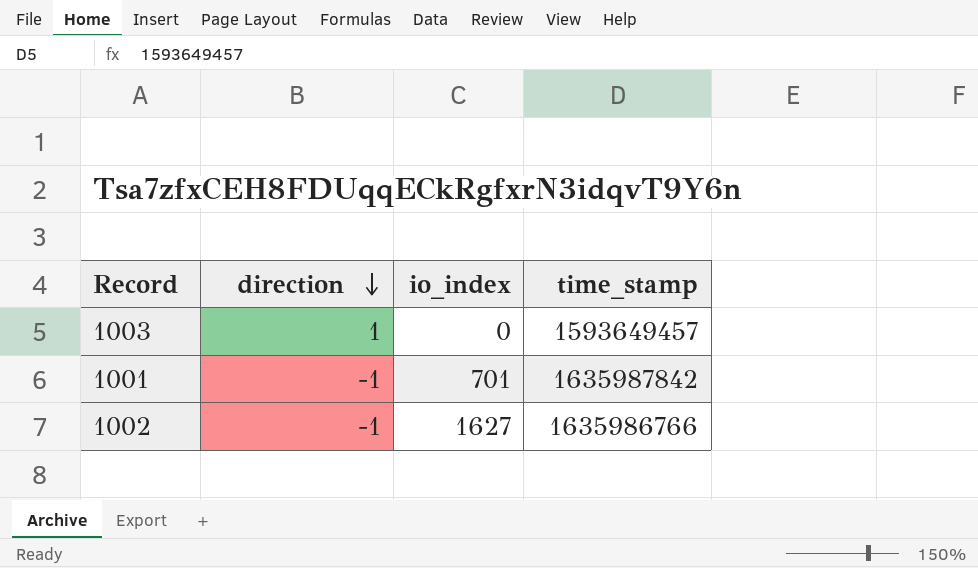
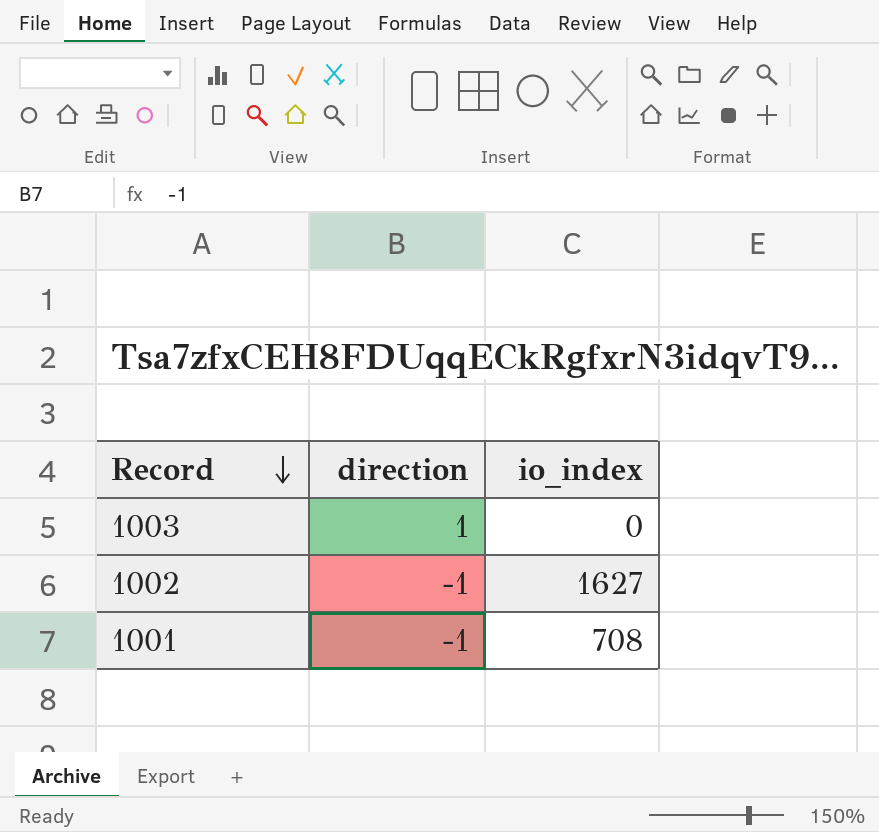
row order: direction descending -> Record descending
column time_stamp | position: 4 -> none
1001 | io_index: 701 -> 708

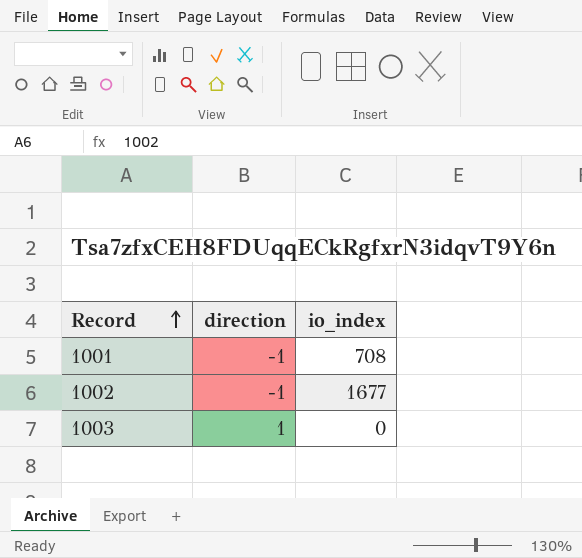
row order: Record descending -> Record ascending
1002 | io_index: 1627 -> 1677

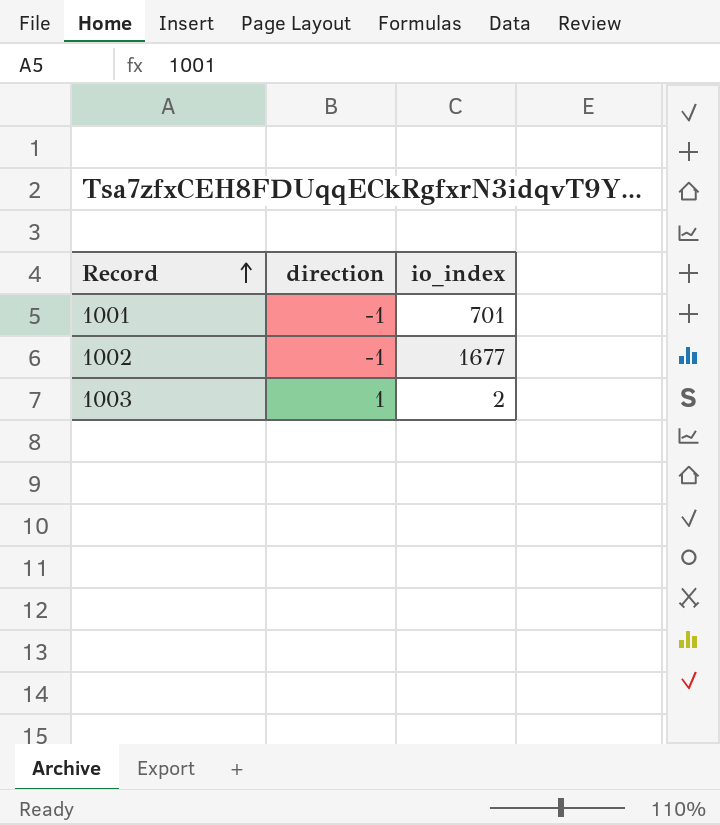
1001 | io_index: 708 -> 701
1003 | io_index: 0 -> 2

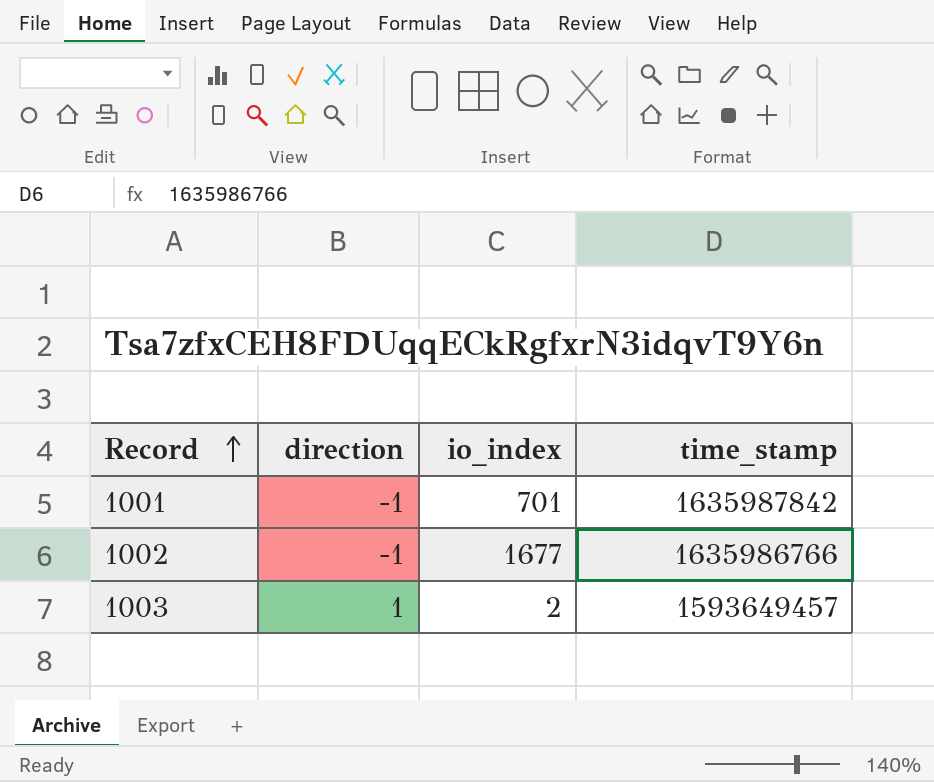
column time_stamp | position: none -> 4

